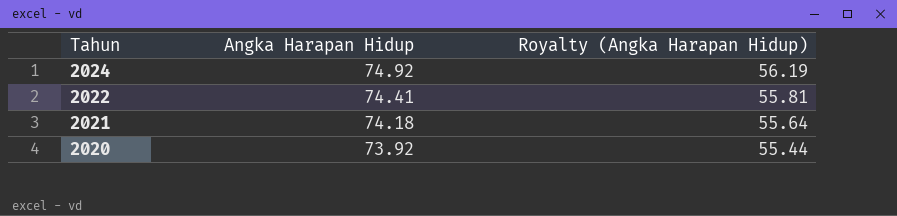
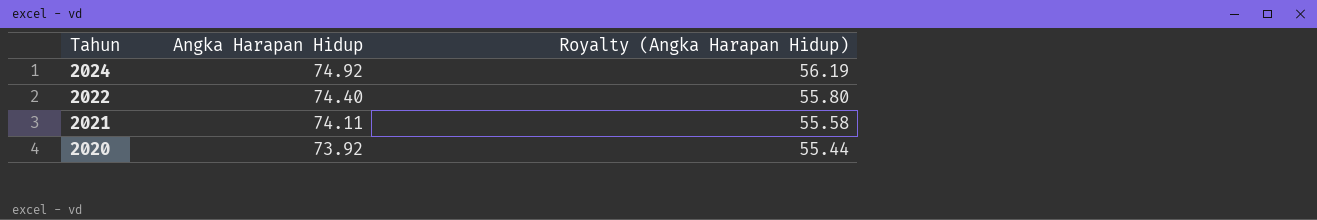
2022 | Angka Harapan Hidup: 74.41 -> 74.40
2022 | Royalty (Angka Harapan Hidup): 55.81 -> 55.80
2021 | Angka Harapan Hidup: 74.18 -> 74.11
2021 | Royalty (Angka Harapan Hidup): 55.64 -> 55.58

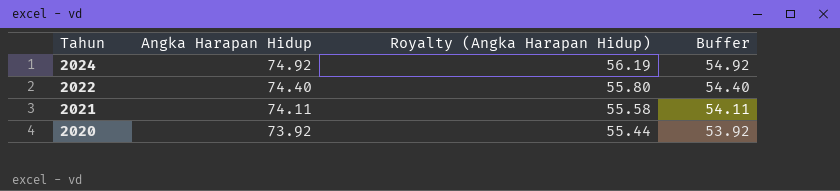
column Buffer | formula: none -> [Angka Harapan Hidup] - 20

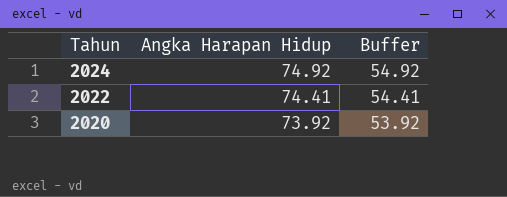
column Royalty (Angka Harapan Hidup) | formula: [Angka Harapan Hidup] * 0.75 -> none
row 2021: 74.11 | 55.58 | 54.11 -> none
2022 | Angka Harapan Hidup: 74.40 -> 74.41
2022 | Buffer: 54.40 -> 54.41

